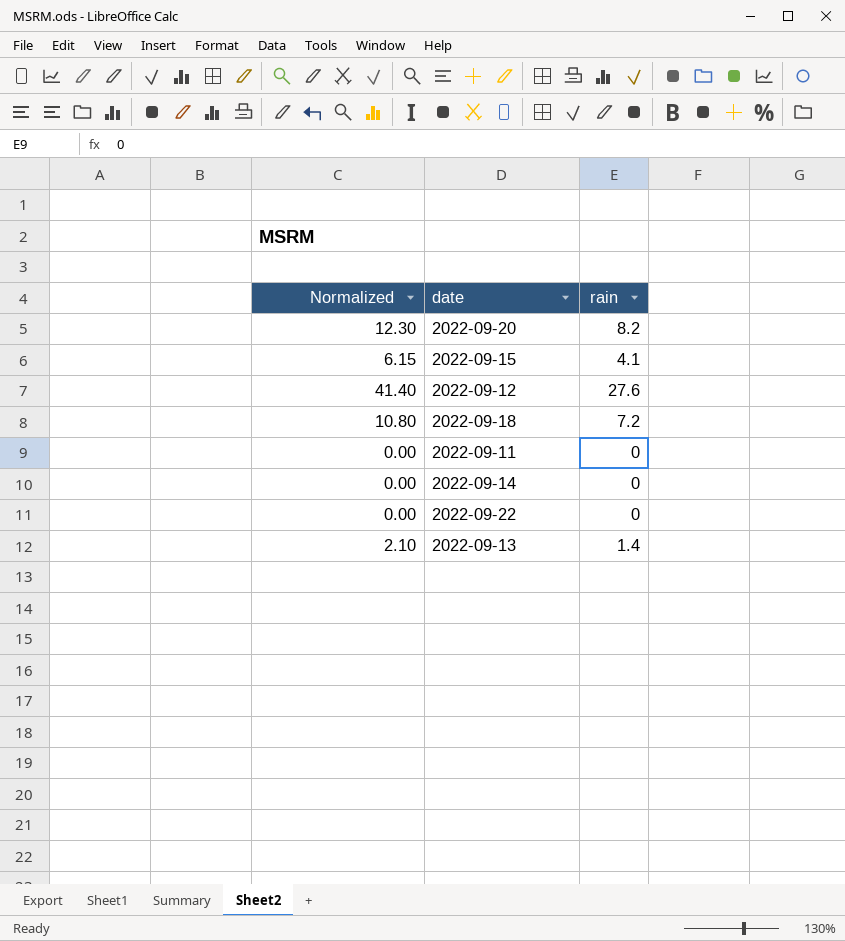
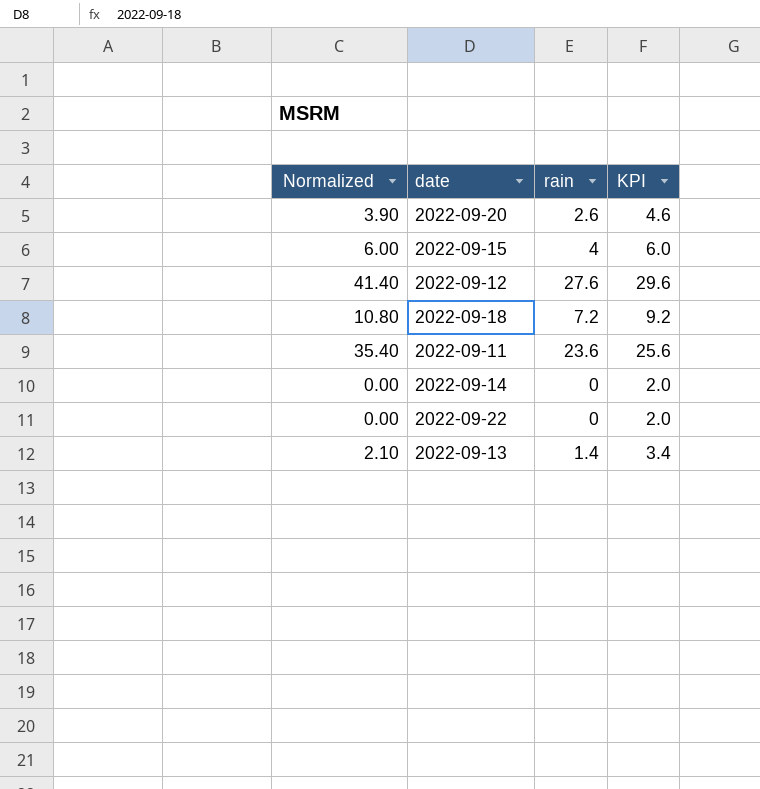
column KPI | formula: none -> [rain] + 2
2022-09-20 | Normalized: 12.30 -> 3.90
2022-09-20 | rain: 8.2 -> 2.6
2022-09-15 | Normalized: 6.15 -> 6.00
2022-09-15 | rain: 4.1 -> 4
2022-09-11 | Normalized: 0.00 -> 35.40
2022-09-11 | rain: 0 -> 23.6

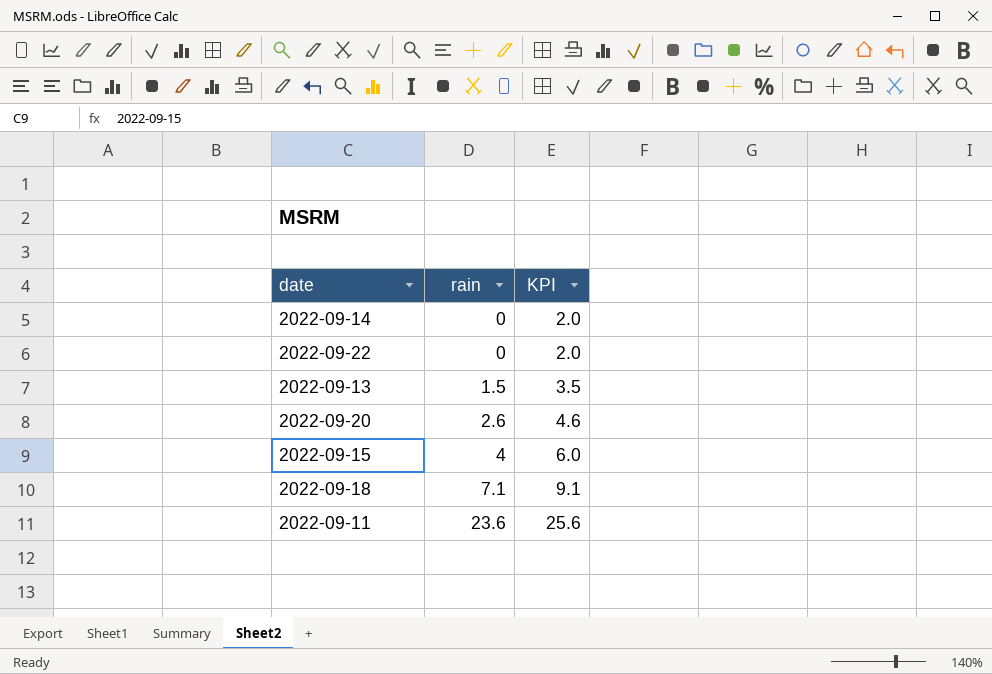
row order: none -> rain ascending
column Normalized | formula: [rain] * 1.5 -> none
row 2022-09-12: 41.40 | 27.6 | 29.6 -> none
2022-09-13 | rain: 1.4 -> 1.5
2022-09-13 | KPI: 3.4 -> 3.5
2022-09-18 | rain: 7.2 -> 7.1
2022-09-18 | KPI: 9.2 -> 9.1

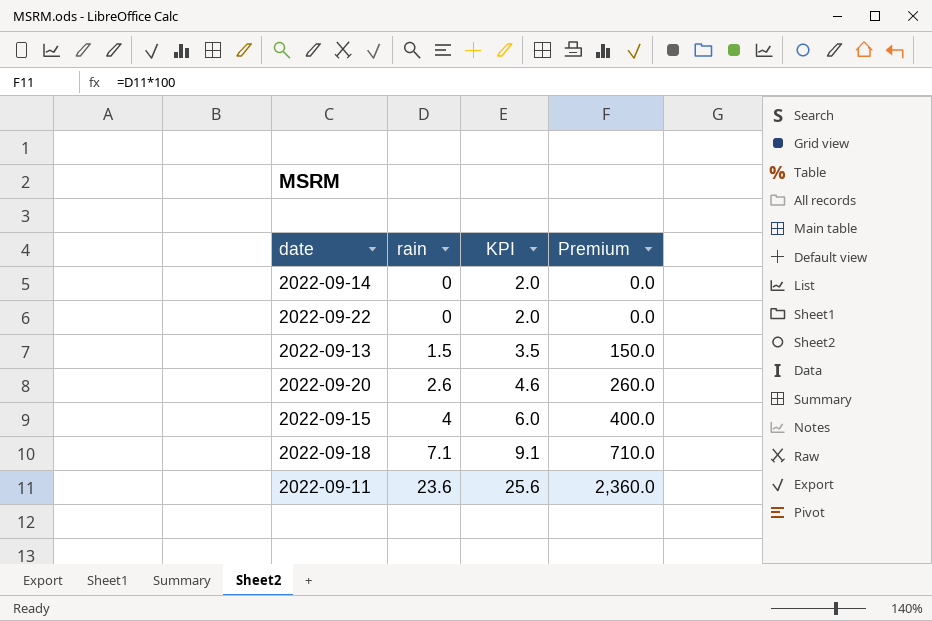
column Premium | formula: none -> [rain] * 100

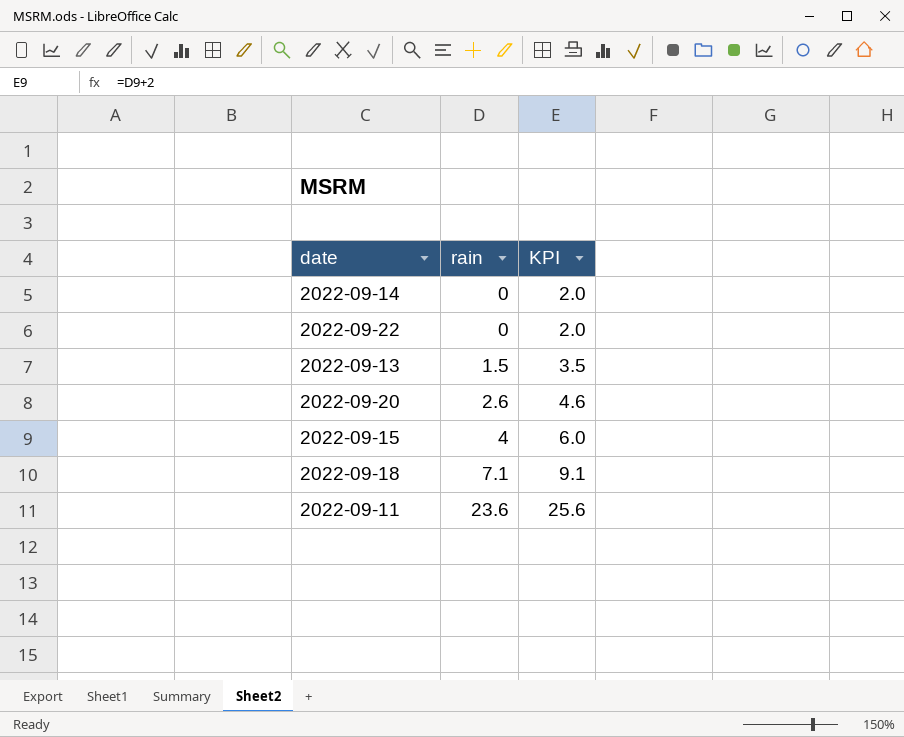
column Premium | formula: [rain] * 100 -> none

